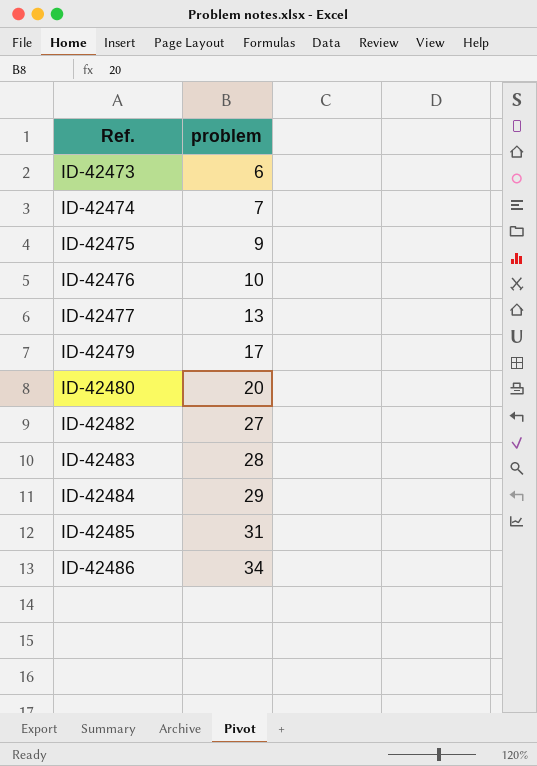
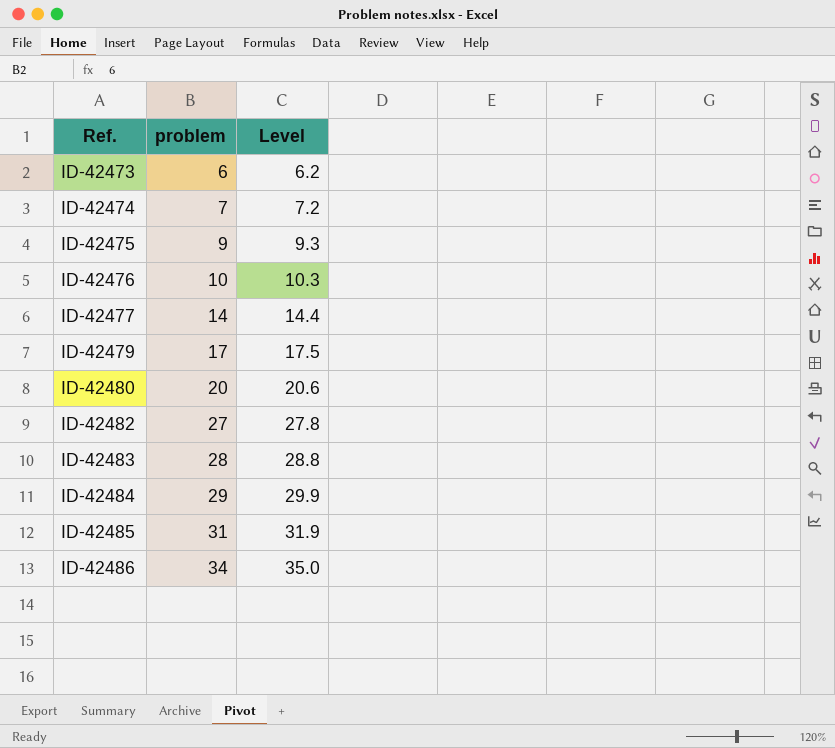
column Level | formula: none -> [problem] * 1.03
ID-42477 | problem: 13 -> 14

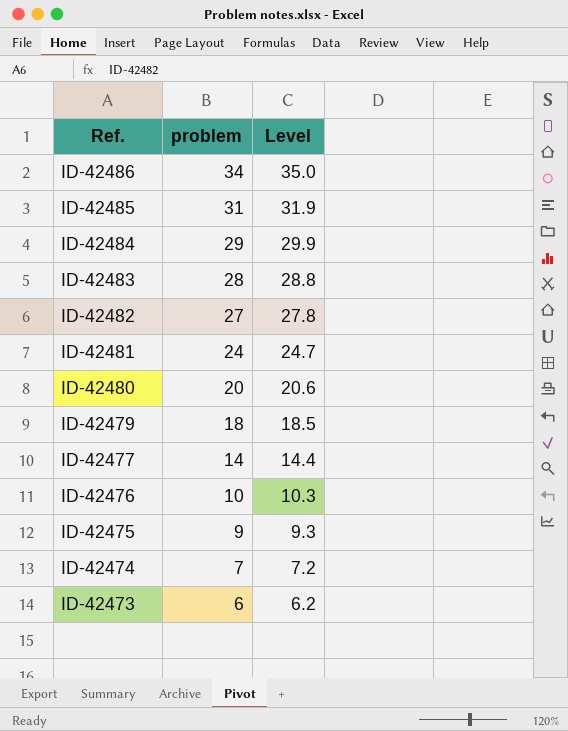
row order: Ref. ascending -> Ref. descending
row ID-42481: none -> 24 | 24.7
ID-42479 | problem: 17 -> 18
ID-42479 | Level: 17.5 -> 18.5

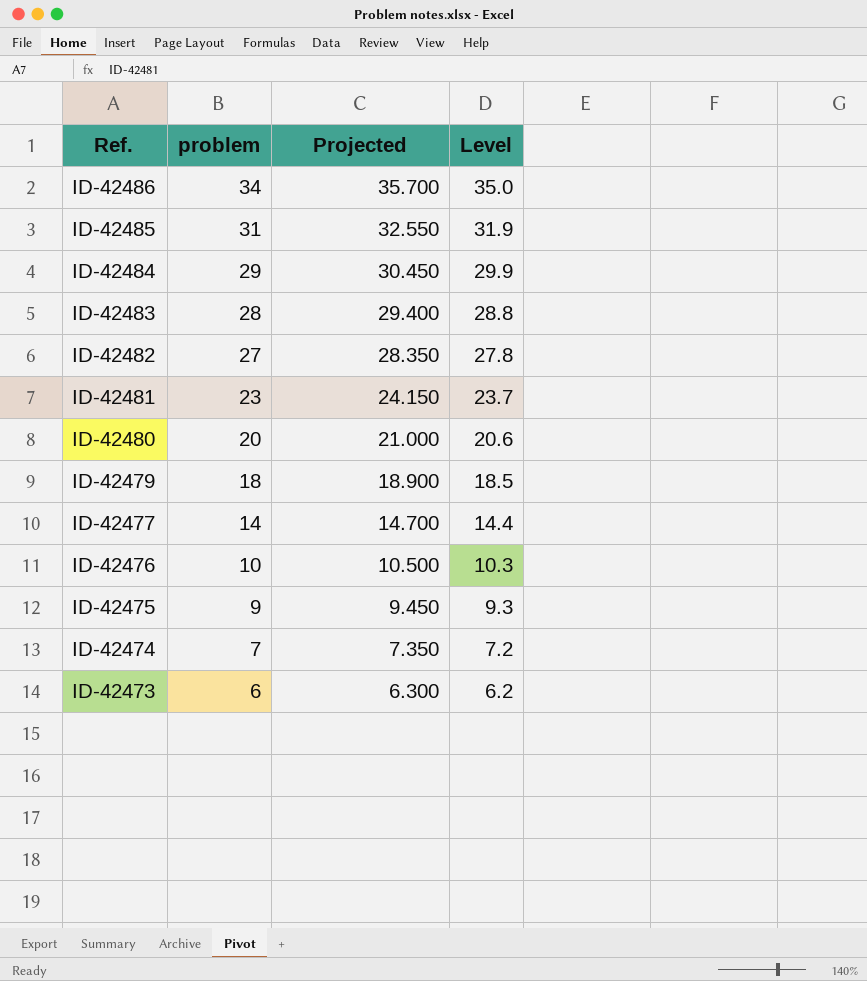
column Projected | formula: none -> [problem] * 1.05
ID-42481 | problem: 24 -> 23
ID-42481 | Level: 24.7 -> 23.7

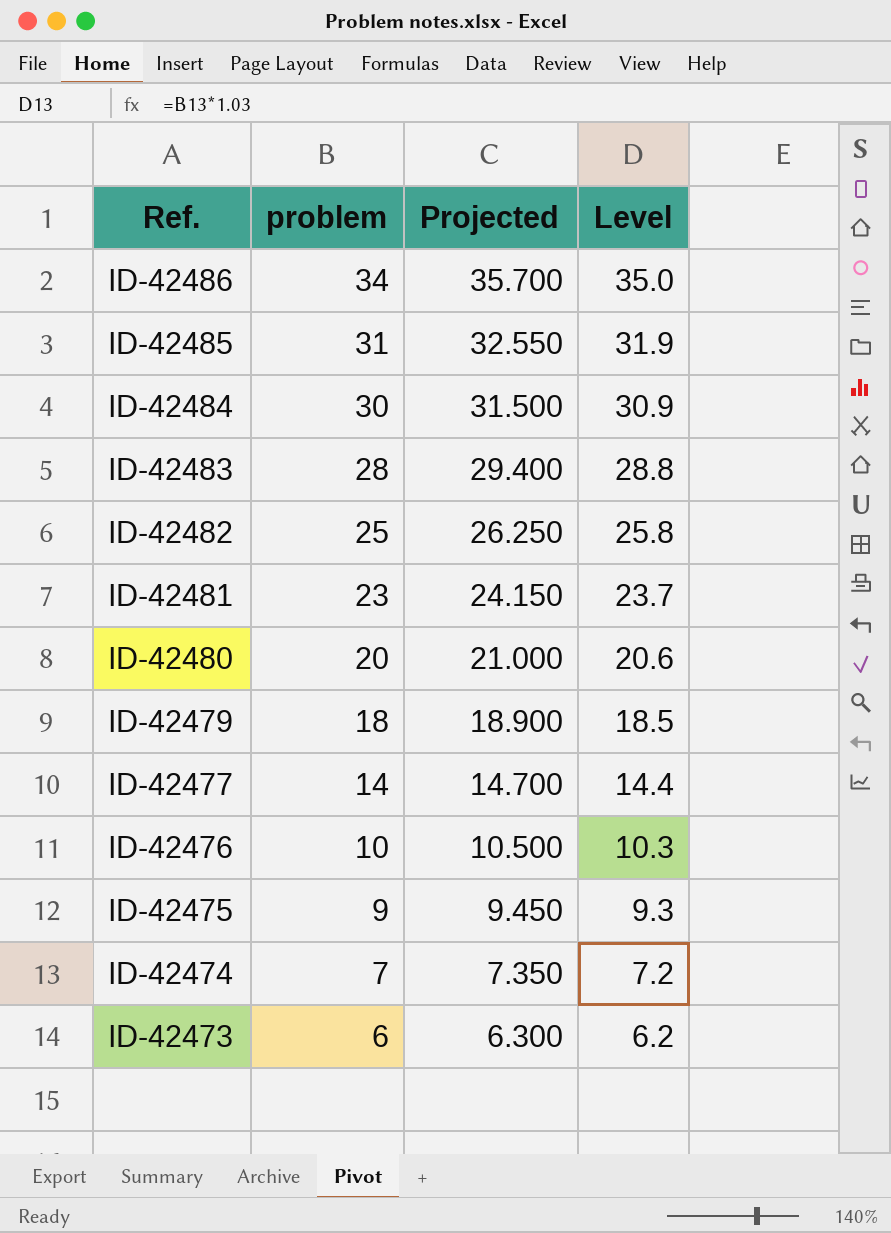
ID-42484 | problem: 29 -> 30
ID-42484 | Projected: 30.450 -> 31.500
ID-42484 | Level: 29.9 -> 30.9
ID-42482 | problem: 27 -> 25
ID-42482 | Projected: 28.350 -> 26.250
ID-42482 | Level: 27.8 -> 25.8

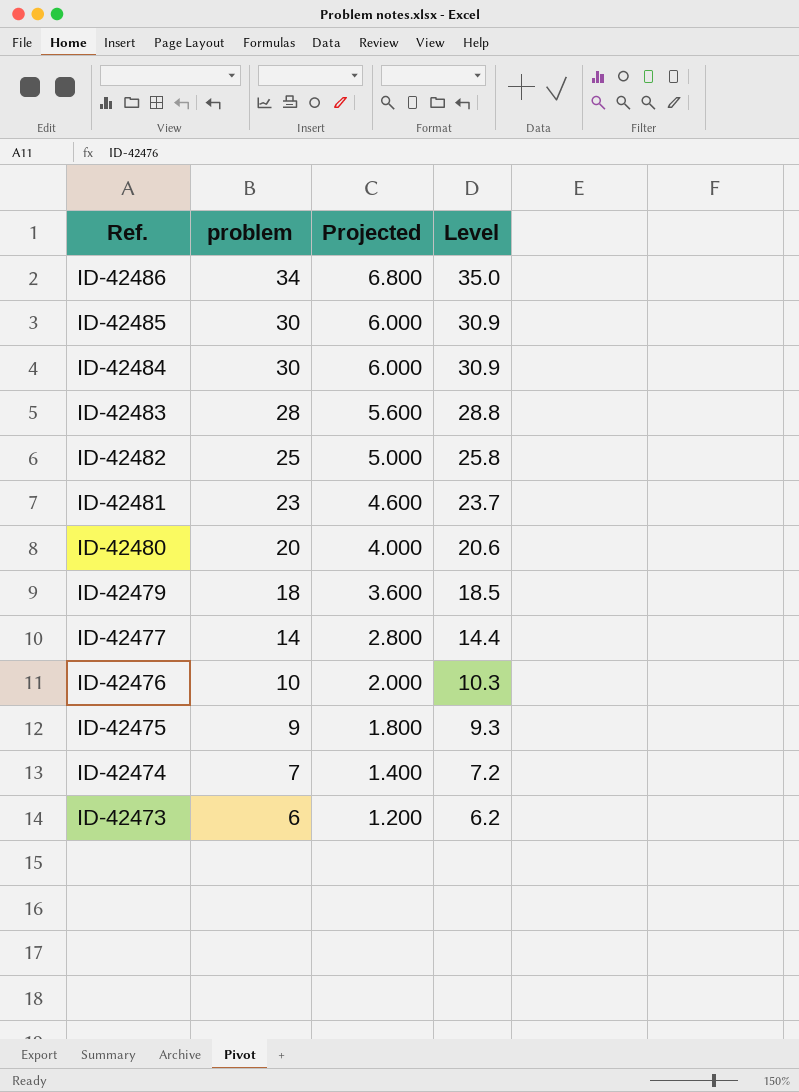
column Projected | formula: [problem] * 1.05 -> [problem] * 0.2
ID-42485 | problem: 31 -> 30
ID-42485 | Level: 31.9 -> 30.9

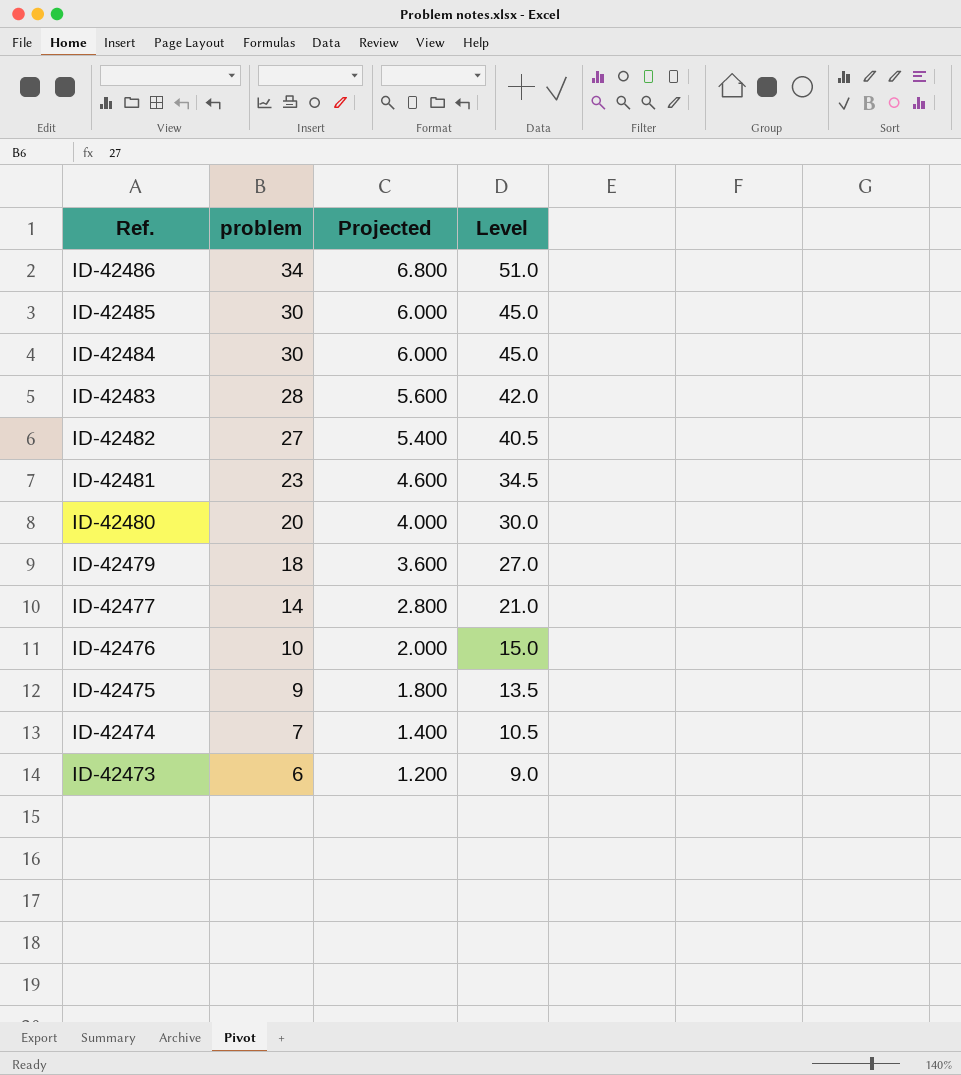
column Level | formula: [problem] * 1.03 -> [problem] * 1.5
ID-42482 | problem: 25 -> 27
ID-42482 | Projected: 5.000 -> 5.400

